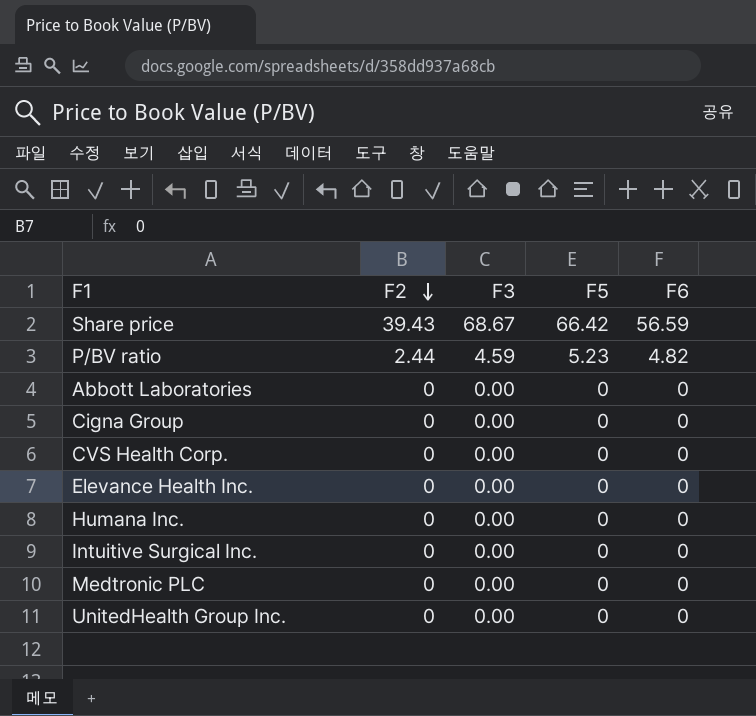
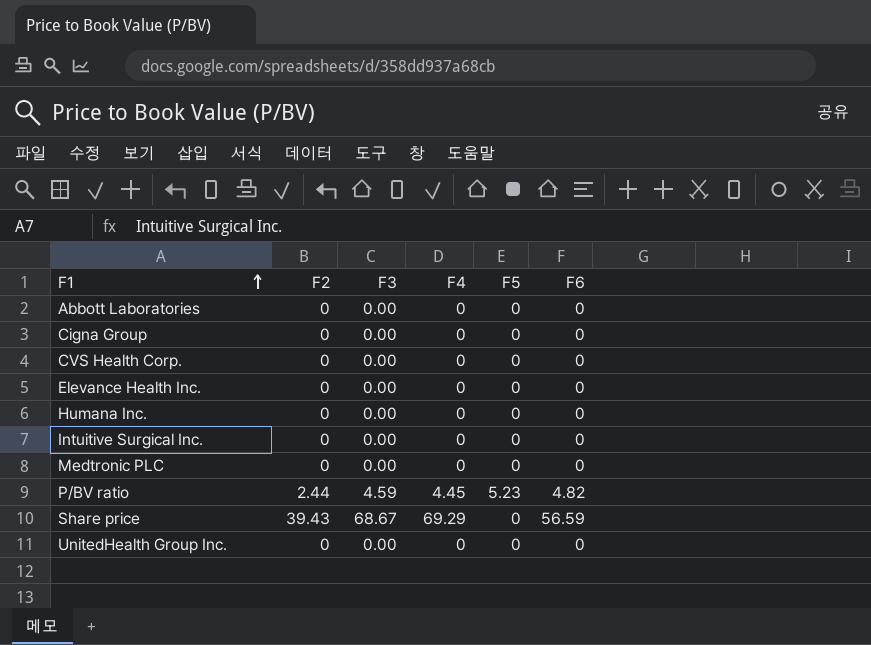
row order: F2 descending -> F1 ascending
column F4 | position: none -> 4
Share price | F5: 66.42 -> 0

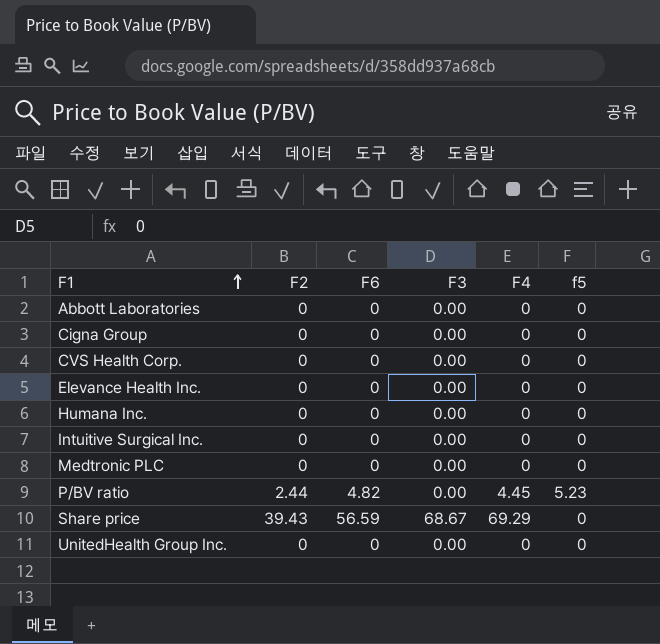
column F6 | position: 6 -> 3
column name: F5 -> f5
P/BV ratio | F3: 4.59 -> 0.00

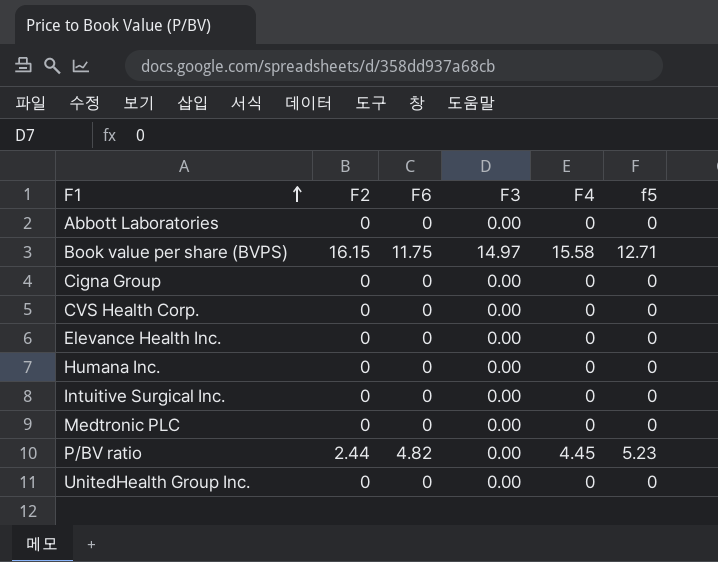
row Share price: 39.43 | 56.59 | 68.67 | 69.29 | 0 -> none
row Book value per share (BVPS): none -> 16.15 | 11.75 | 14.97 | 15.58 | 12.71

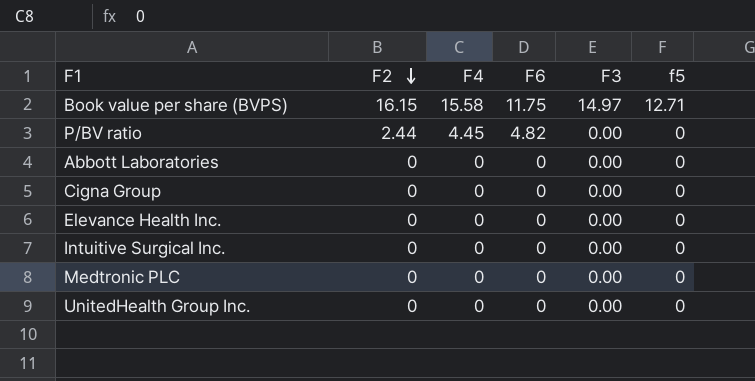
row order: F1 ascending -> F2 descending
column F4 | position: 5 -> 3
row CVS Health Corp.: 0 | 0 | 0.00 | 0 | 0 -> none
row Humana Inc.: 0 | 0 | 0.00 | 0 | 0 -> none
P/BV ratio | f5: 5.23 -> 0

